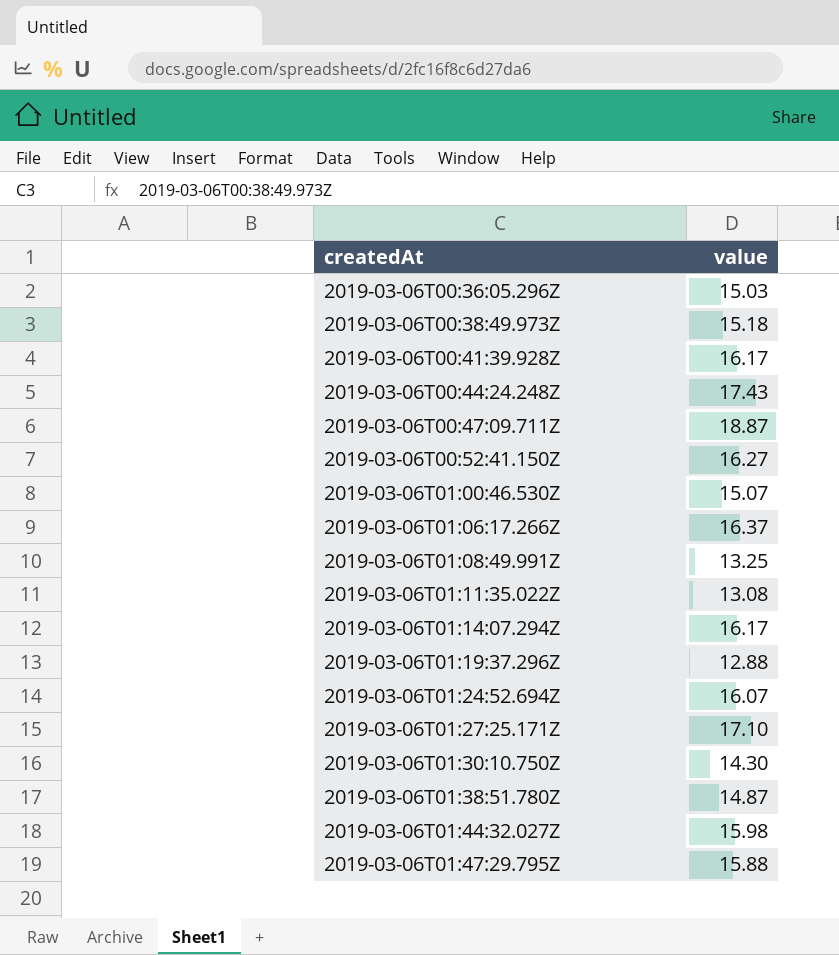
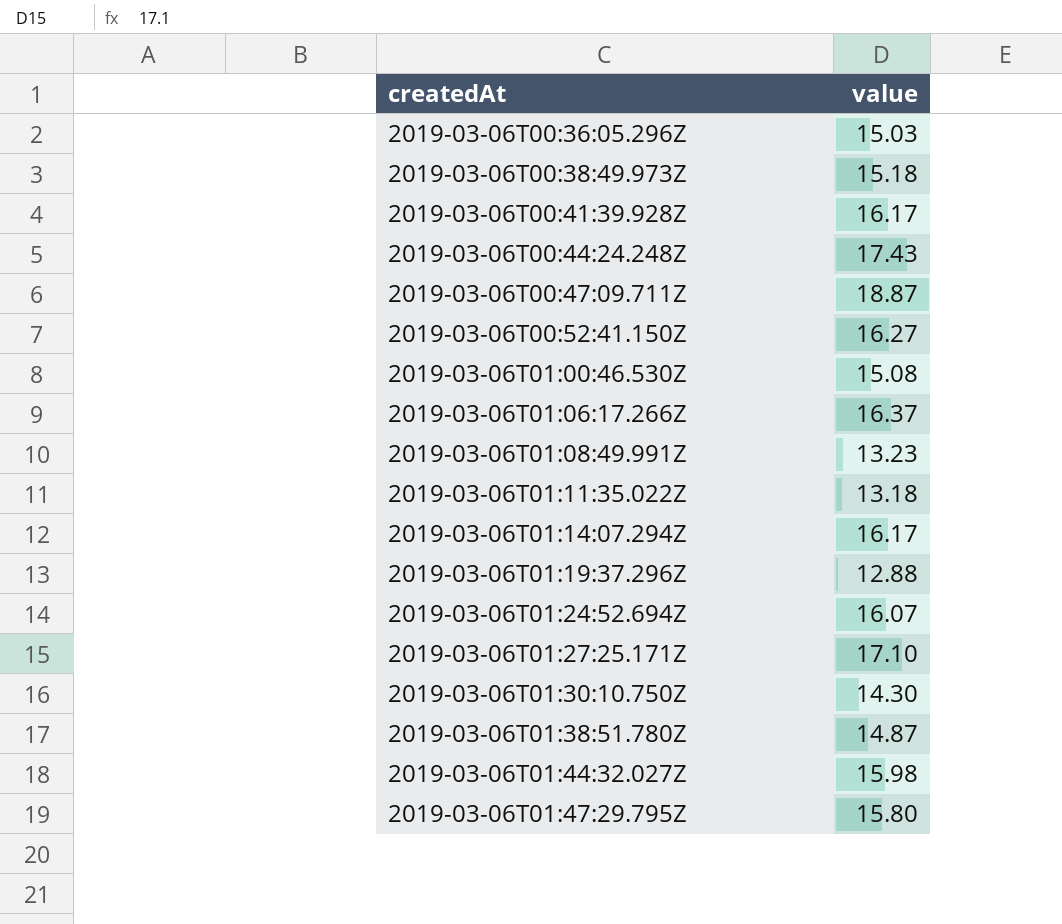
2019-03-06T01:00:46.530Z | value: 15.07 -> 15.08
2019-03-06T01:08:49.991Z | value: 13.25 -> 13.23
2019-03-06T01:11:35.022Z | value: 13.08 -> 13.18
2019-03-06T01:47:29.795Z | value: 15.88 -> 15.80

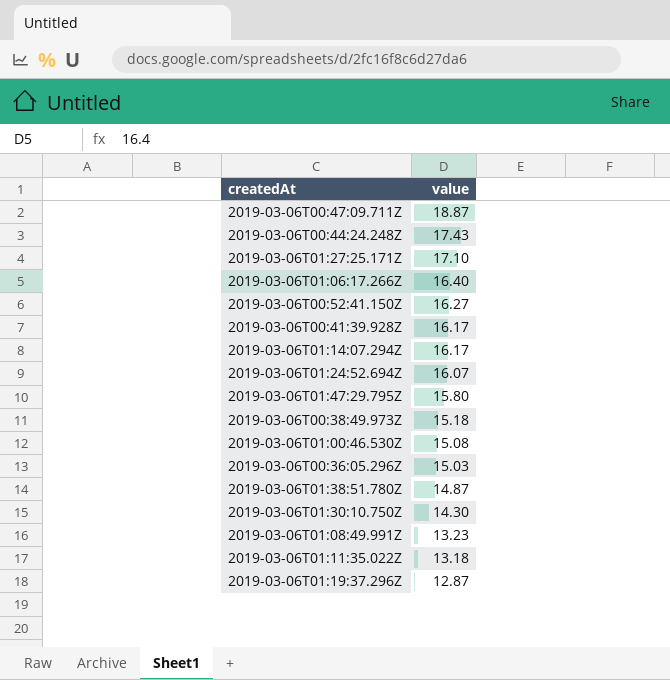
row order: createdAt ascending -> value descending
row 2019-03-06T01:44:32.027Z: 15.98 -> none
2019-03-06T01:06:17.266Z | value: 16.37 -> 16.40
2019-03-06T01:19:37.296Z | value: 12.88 -> 12.87

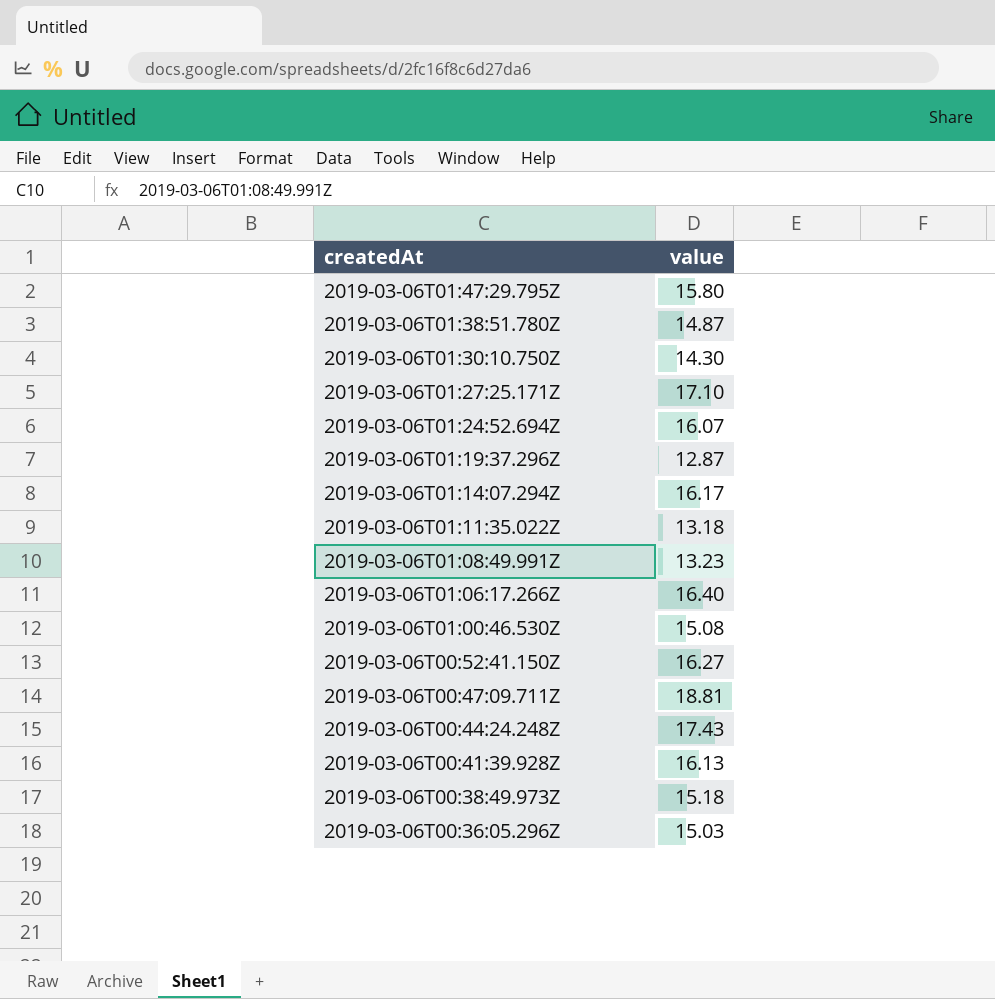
row order: value descending -> createdAt descending
2019-03-06T00:47:09.711Z | value: 18.87 -> 18.81
2019-03-06T00:41:39.928Z | value: 16.17 -> 16.13

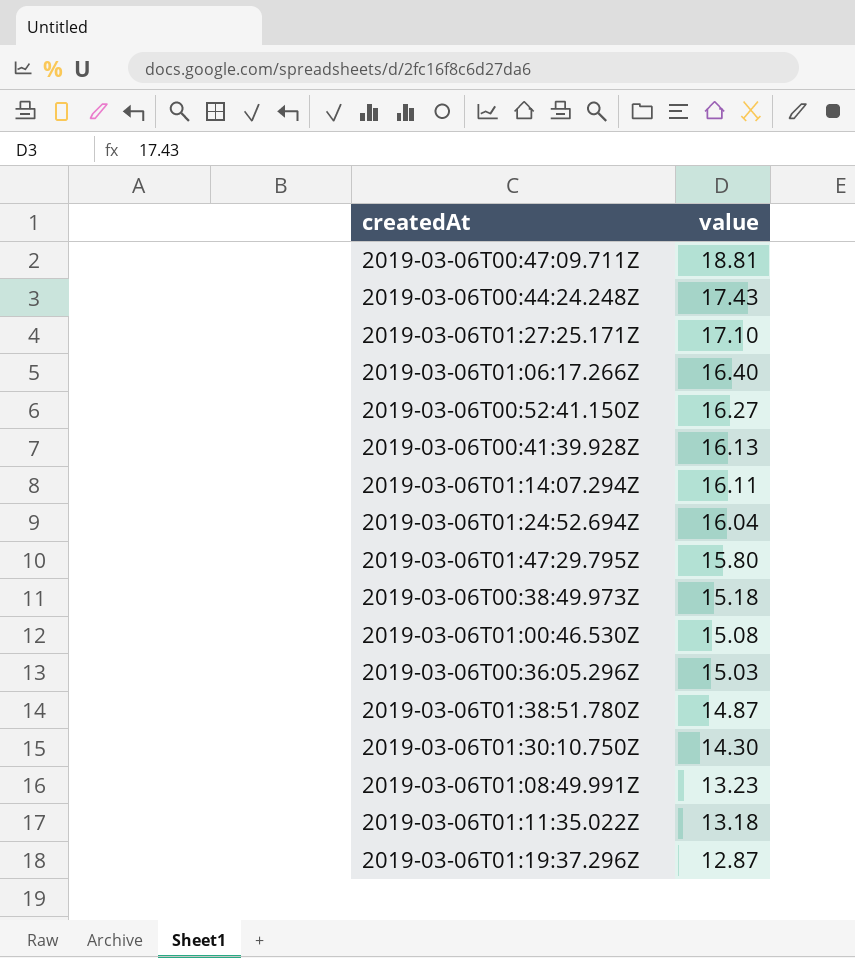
row order: createdAt descending -> value descending
2019-03-06T01:14:07.294Z | value: 16.17 -> 16.11
2019-03-06T01:24:52.694Z | value: 16.07 -> 16.04

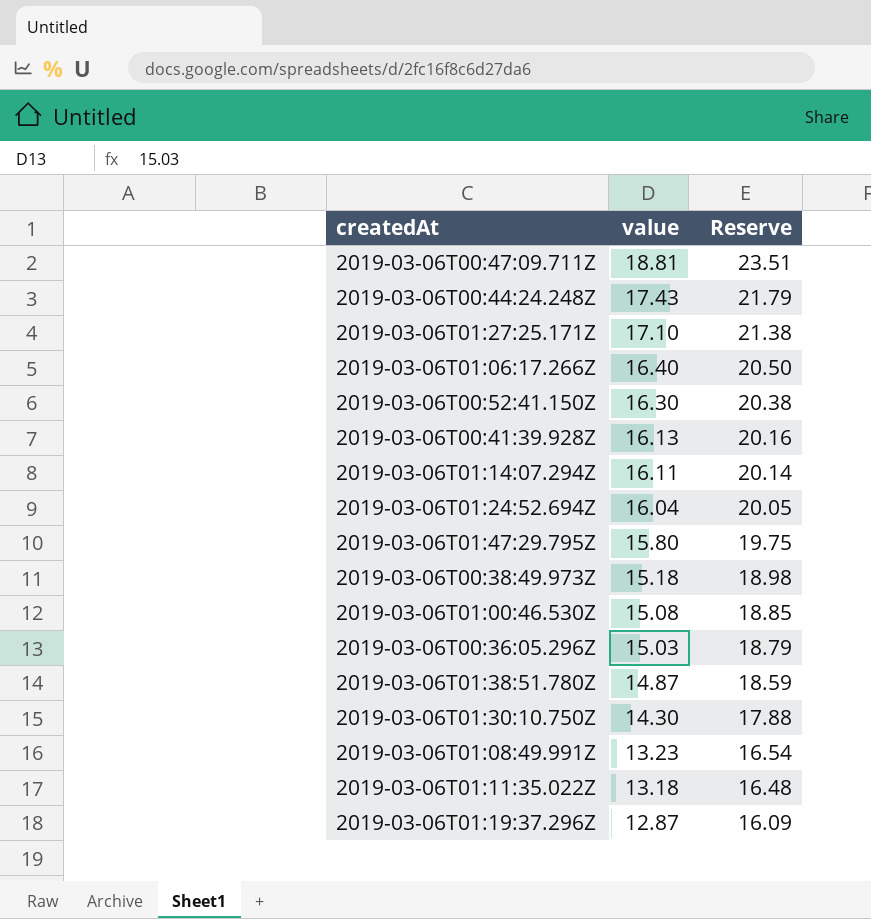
column Reserve | formula: none -> [value] * 1.25
2019-03-06T00:52:41.150Z | value: 16.27 -> 16.30

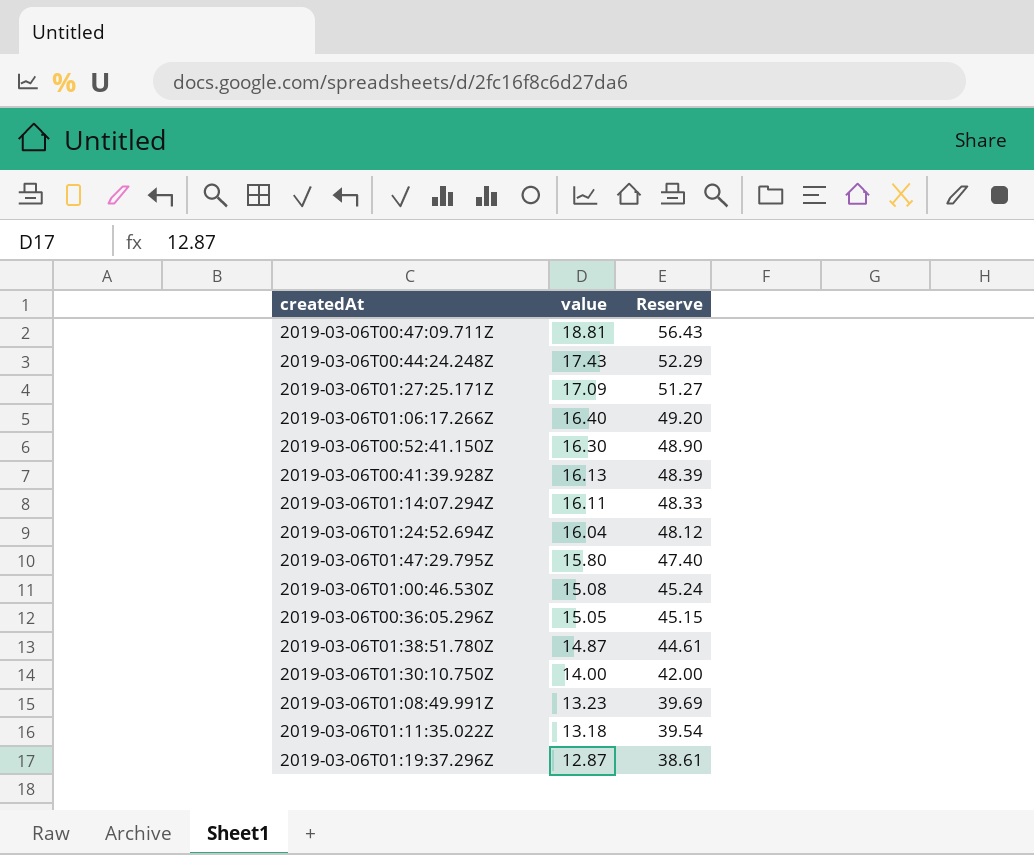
column Reserve | formula: [value] * 1.25 -> [value] * 3
row 2019-03-06T00:38:49.973Z: 15.18 | 18.98 -> none
2019-03-06T01:27:25.171Z | value: 17.10 -> 17.09
2019-03-06T00:36:05.296Z | value: 15.03 -> 15.05
2019-03-06T01:30:10.750Z | value: 14.30 -> 14.00

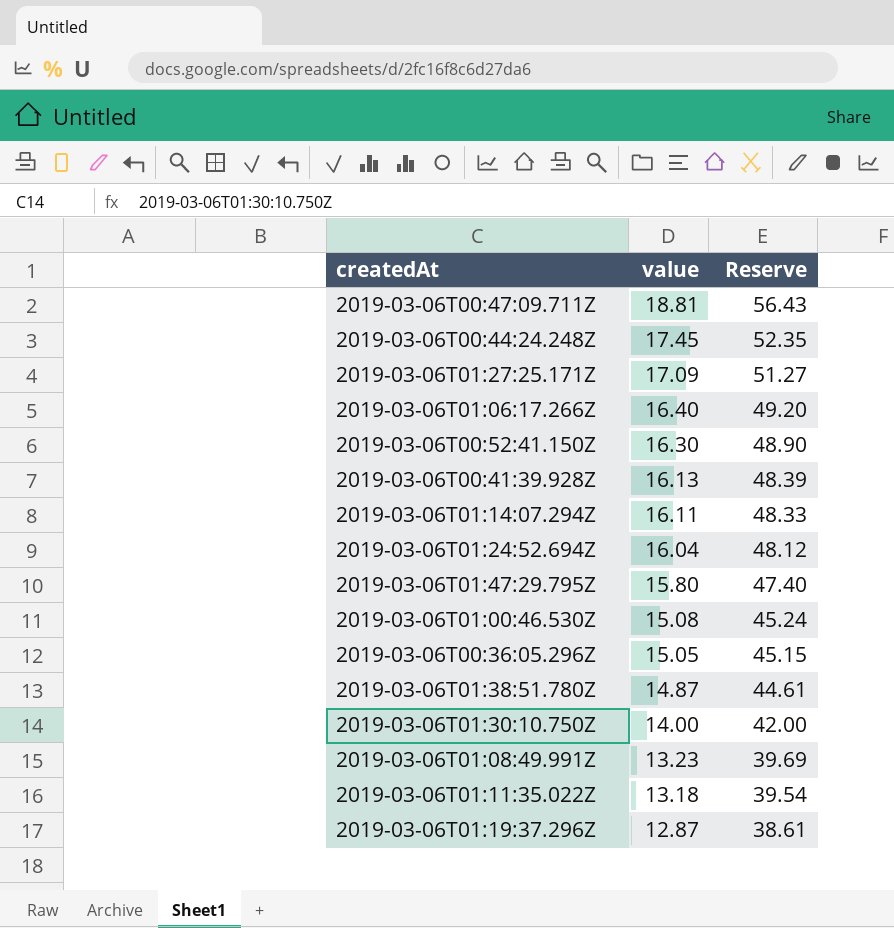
2019-03-06T00:44:24.248Z | value: 17.43 -> 17.45
2019-03-06T00:44:24.248Z | Reserve: 52.29 -> 52.35

